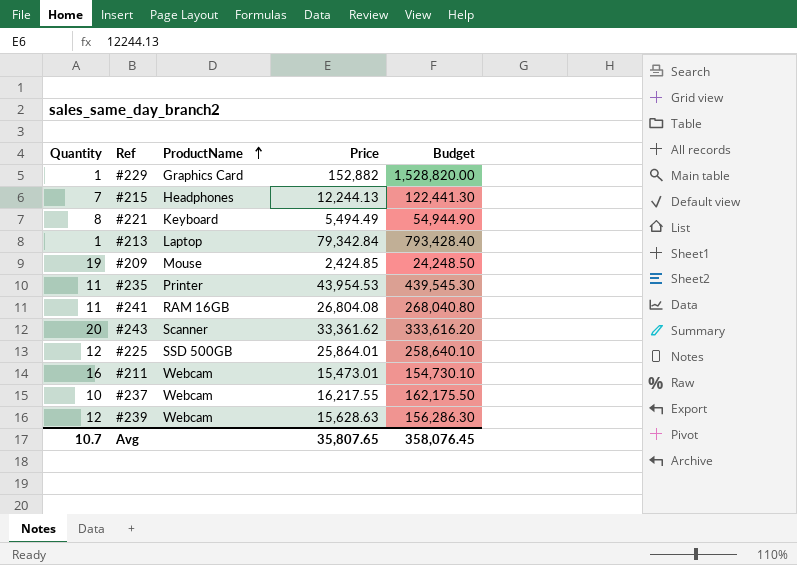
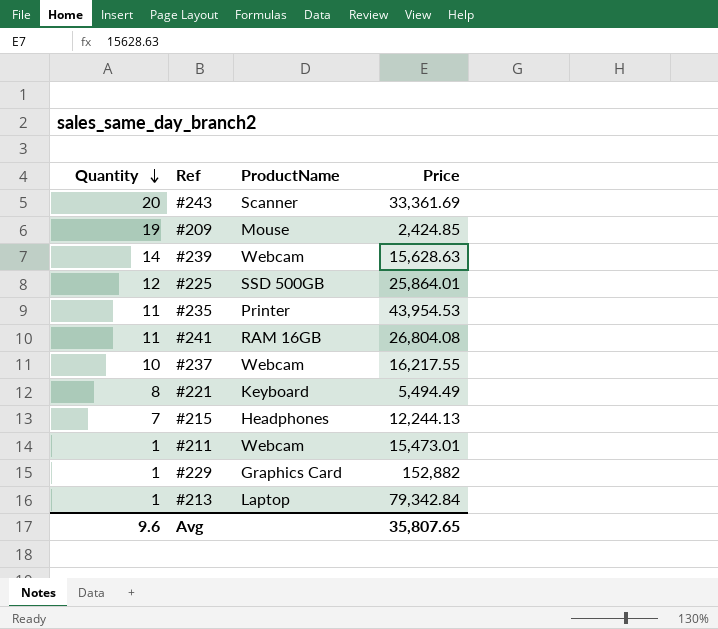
row order: ProductName ascending -> Quantity descending
column Budget | formula: [Price] * 10 -> none
#243 | Price: 33,361.62 -> 33,361.69
#239 | Quantity: 12 -> 14
#211 | Quantity: 16 -> 1
Avg | Quantity: 10.7 -> 9.6

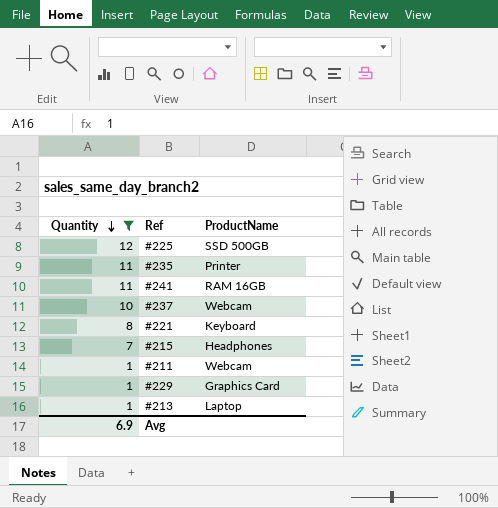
filter: none -> Quantity <= 12
column Price | position: 4 -> none
Avg | Quantity: 9.6 -> 6.9

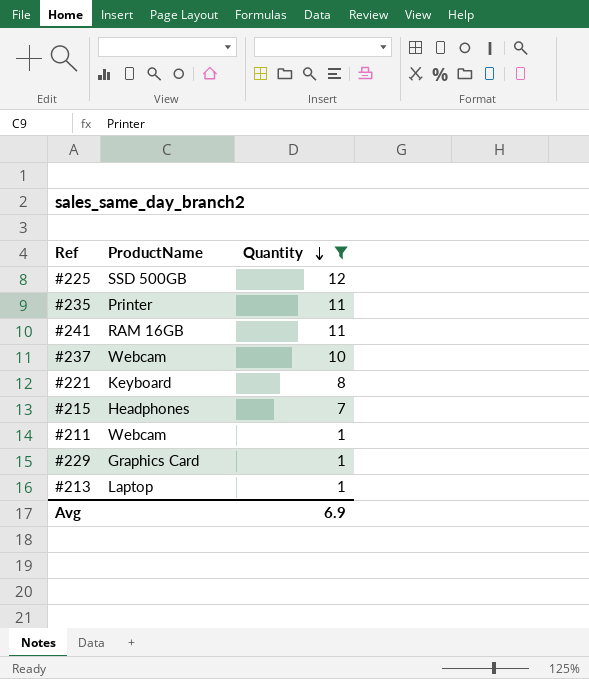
column Quantity | position: 1 -> 3

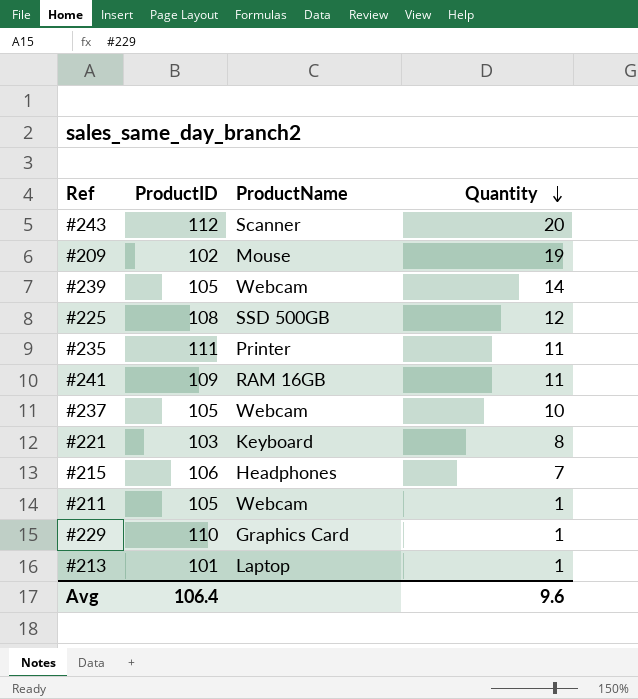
filter: Quantity <= 12 -> none
column ProductID | position: none -> 2
Avg | Quantity: 6.9 -> 9.6

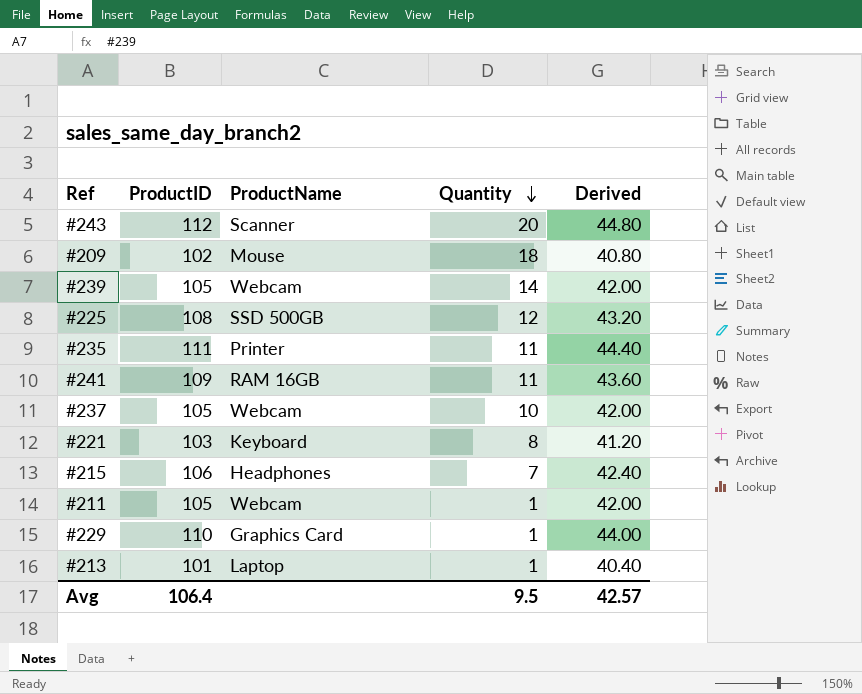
column Derived | formula: none -> [ProductID] * 0.4
#209 | Quantity: 19 -> 18
Avg | Quantity: 9.6 -> 9.5

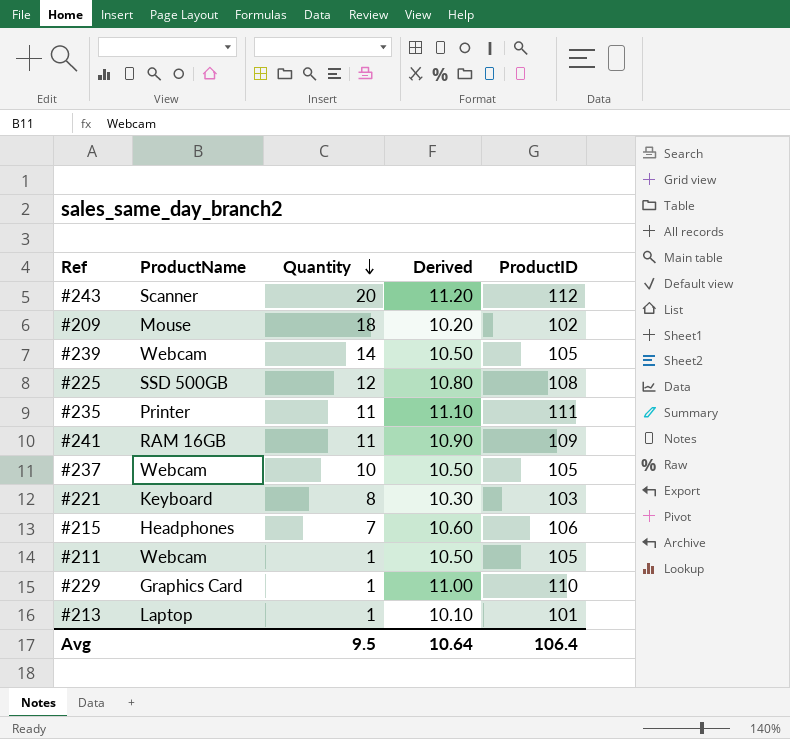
column Derived | formula: [ProductID] * 0.4 -> [ProductID] * 0.1
column ProductID | position: 2 -> 5
Avg | Derived: 42.57 -> 10.64

